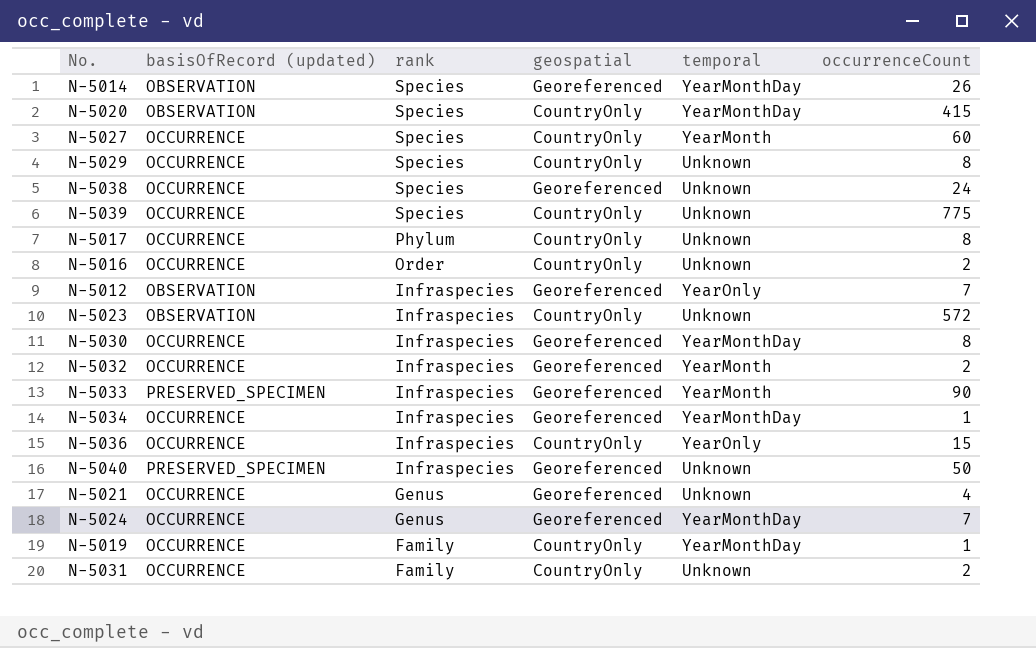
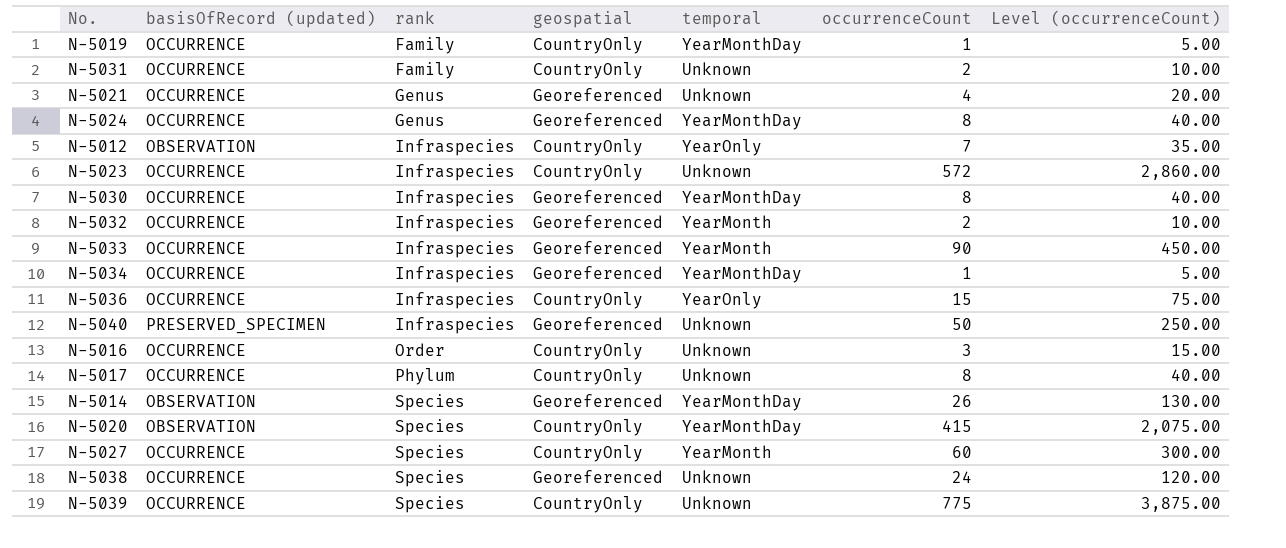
row order: rank descending -> rank ascending
column Level (occurrenceCount) | formula: none -> [occurrenceCount] * 5
row N-5029: OCCURRENCE | Species | CountryOnly | Unknown | 8 -> none
N-5024 | occurrenceCount: 7 -> 8
N-5012 | geospatial: Georeferenced -> CountryOnly
N-5023 | basisOfRecord (updated): OBSERVATION -> OCCURRENCE
N-5033 | basisOfRecord (updated): PRESERVED_SPECIMEN -> OCCURRENCE
N-5016 | occurrenceCount: 2 -> 3

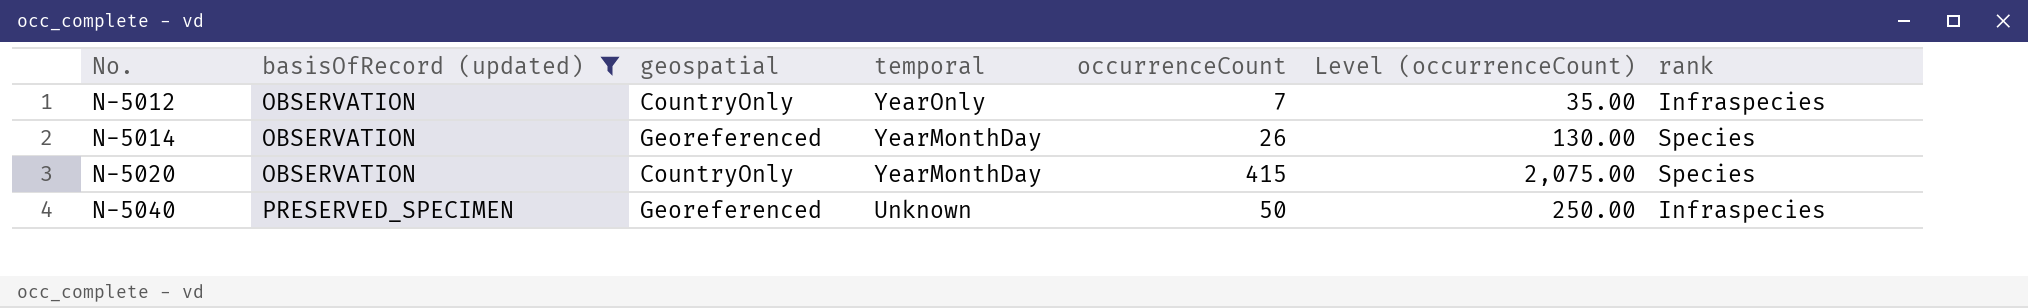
filter: none -> basisOfRecord (updated) != OCCURRENCE
row order: rank ascending -> No. ascending
column rank | position: 3 -> 7

